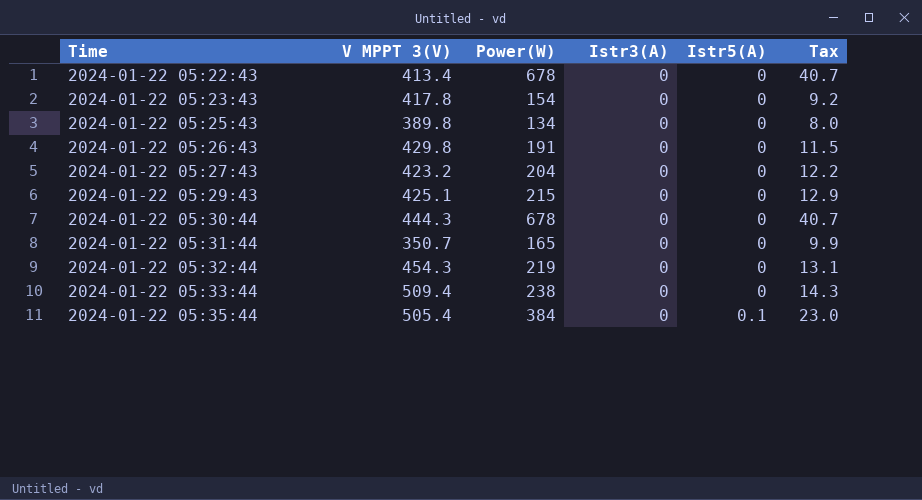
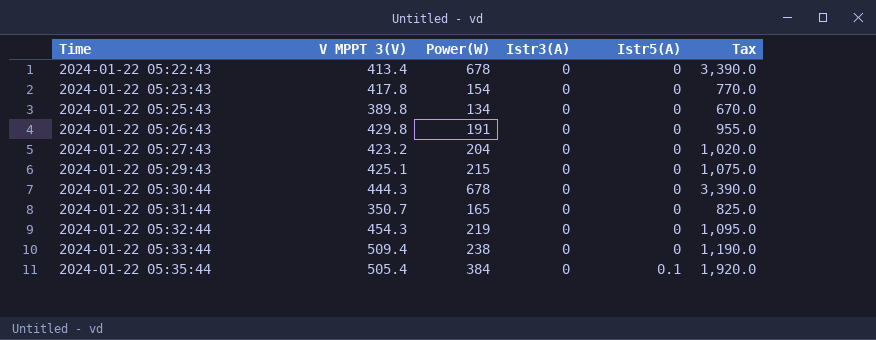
column Tax | formula: [Power(W)] * 0.06 -> [Power(W)] * 5

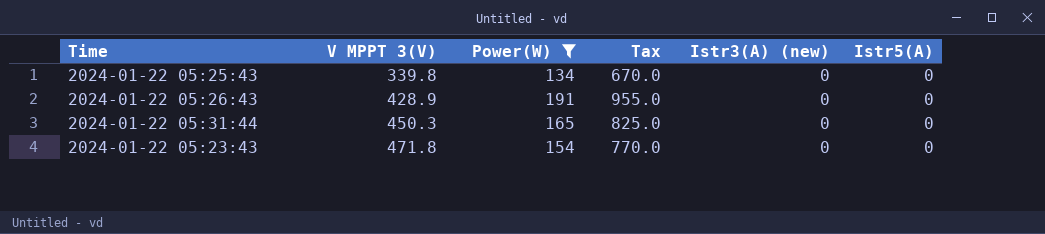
filter: none -> Power(W) <= 191
row order: Time ascending -> V MPPT 3(V) ascending
column Tax | position: 6 -> 4
column name: Istr3(A) -> Istr3(A) (new)
2024-01-22 05:25:43 | V MPPT 3(V): 389.8 -> 339.8
2024-01-22 05:26:43 | V MPPT 3(V): 429.8 -> 428.9
2024-01-22 05:31:44 | V MPPT 3(V): 350.7 -> 450.3
2024-01-22 05:23:43 | V MPPT 3(V): 417.8 -> 471.8

